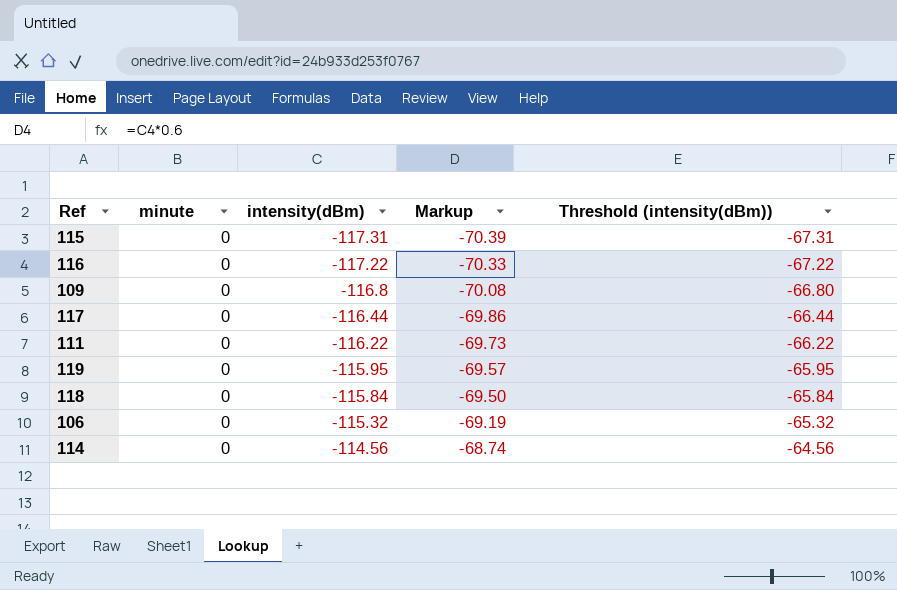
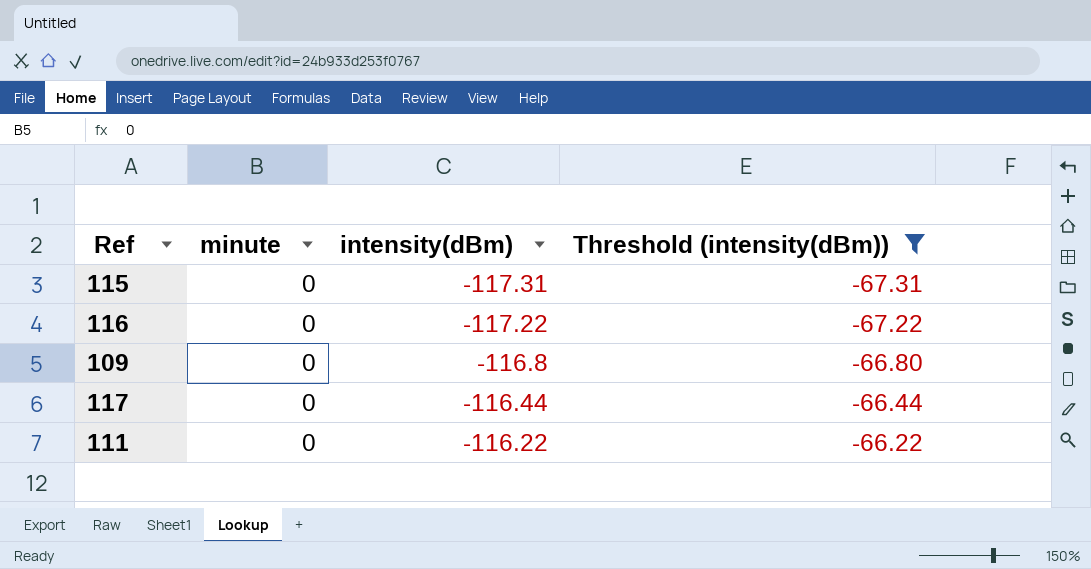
filter: none -> Threshold (intensity(dBm)) <= -66.22
column Markup | formula: [intensity(dBm)] * 0.6 -> none

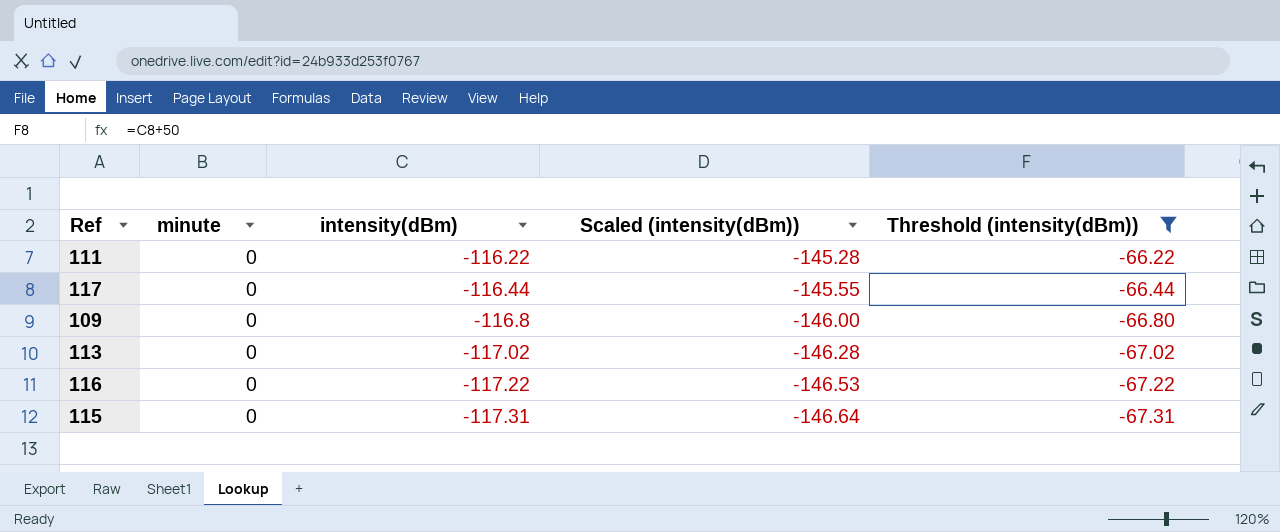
row order: intensity(dBm) ascending -> intensity(dBm) descending
column Scaled (intensity(dBm)) | formula: none -> [intensity(dBm)] * 1.25
row 113: none -> 0 | -117.02 | -146.28 | -67.02

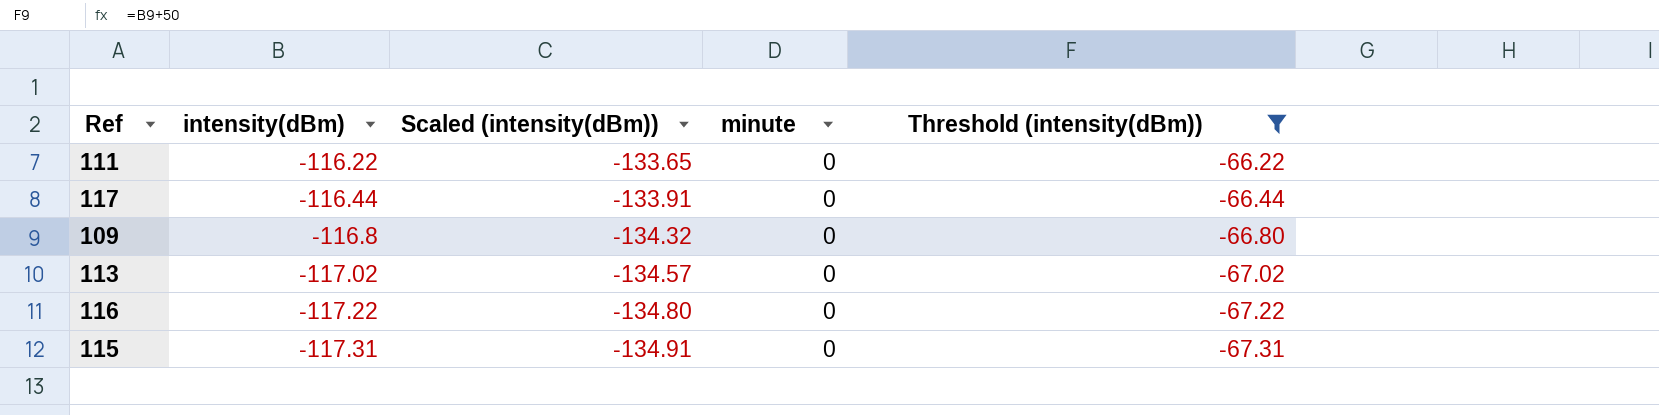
column Scaled (intensity(dBm)) | formula: [intensity(dBm)] * 1.25 -> [intensity(dBm)] * 1.15
column minute | position: 2 -> 4

